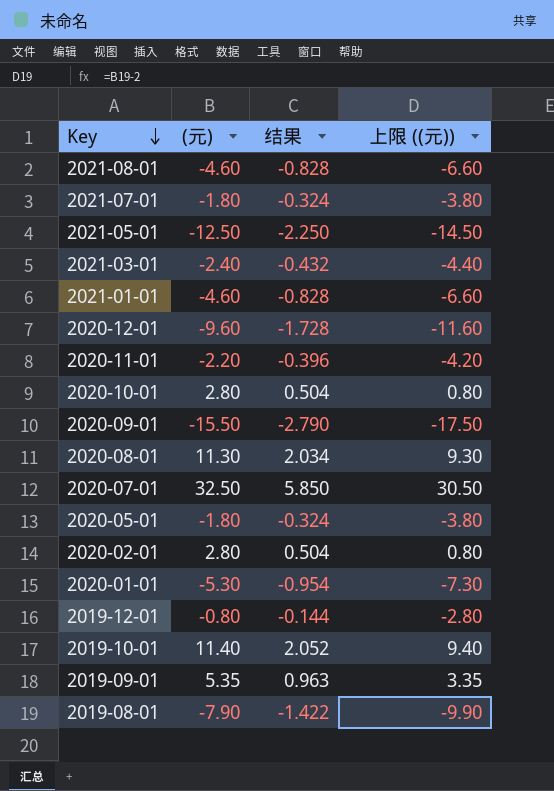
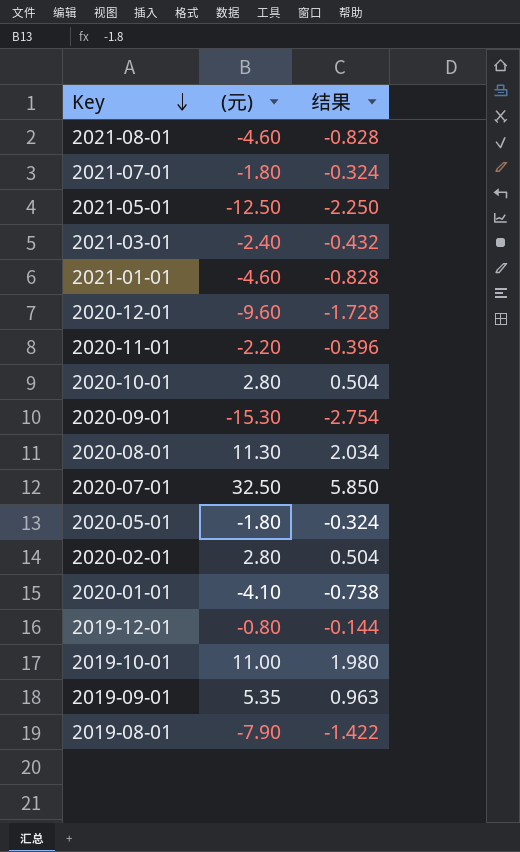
column 上限 ((元)) | formula: [(元)] - 2 -> none
2020-09-01 | (元): -15.50 -> -15.30
2020-09-01 | 结果: -2.790 -> -2.754
2020-01-01 | (元): -5.30 -> -4.10
2020-01-01 | 结果: -0.954 -> -0.738
2019-10-01 | (元): 11.40 -> 11.00
2019-10-01 | 结果: 2.052 -> 1.980

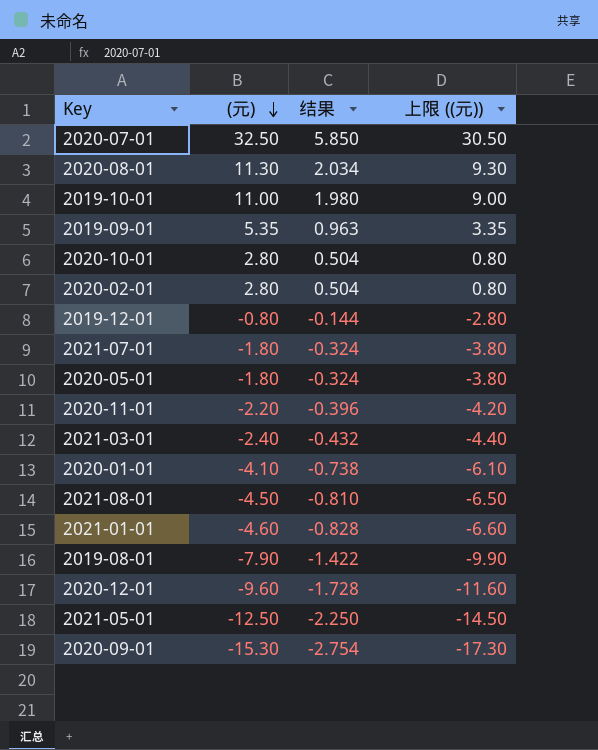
row order: Key descending -> (元) descending
column 上限 ((元)) | formula: none -> [(元)] - 2
2021-08-01 | (元): -4.60 -> -4.50
2021-08-01 | 结果: -0.828 -> -0.810

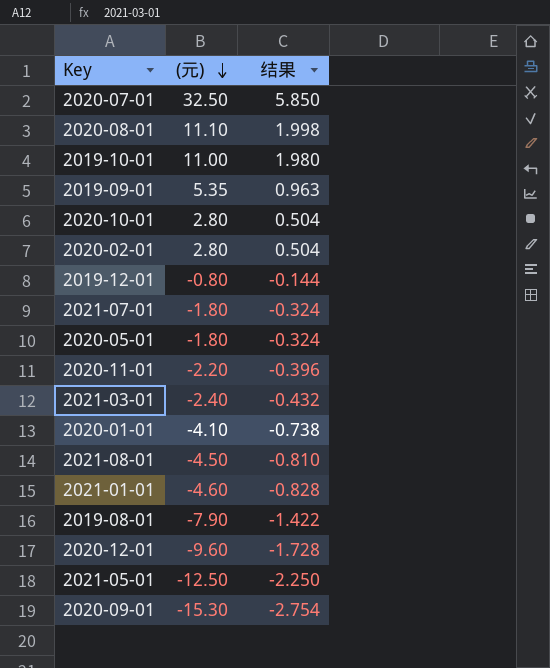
column 上限 ((元)) | formula: [(元)] - 2 -> none
2020-08-01 | (元): 11.30 -> 11.10
2020-08-01 | 结果: 2.034 -> 1.998

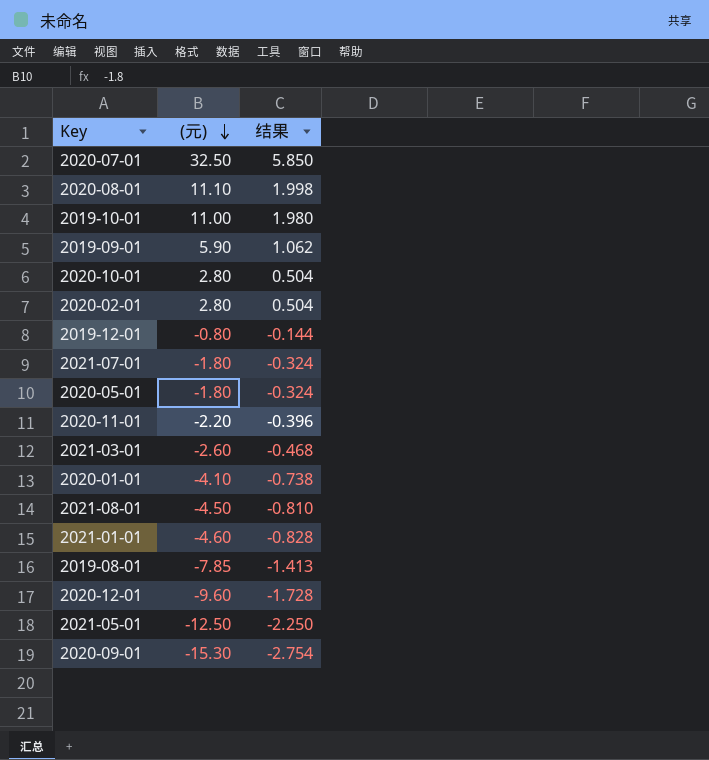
2019-09-01 | (元): 5.35 -> 5.90
2019-09-01 | 结果: 0.963 -> 1.062
2021-03-01 | (元): -2.40 -> -2.60
2021-03-01 | 结果: -0.432 -> -0.468
2019-08-01 | (元): -7.90 -> -7.85
2019-08-01 | 结果: -1.422 -> -1.413

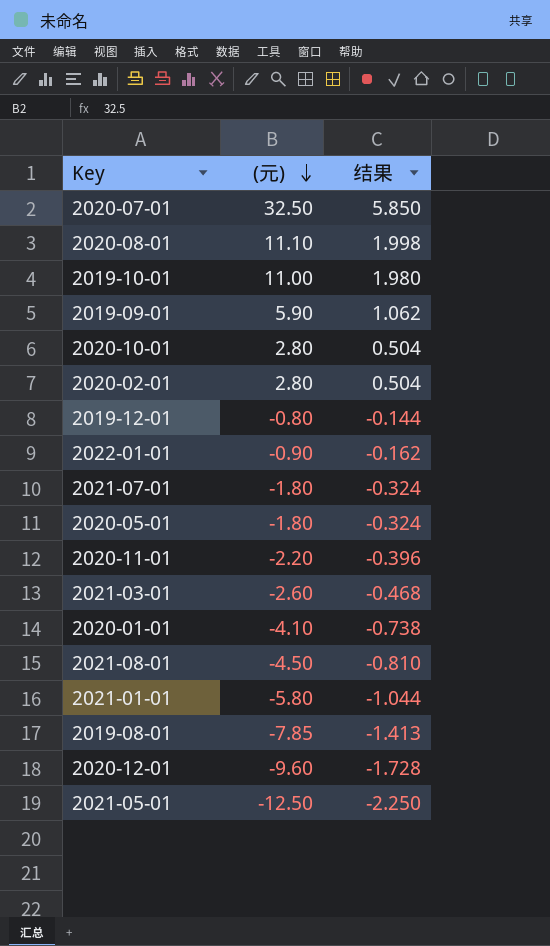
row 2020-09-01: -15.30 | -2.754 -> none
row 2022-01-01: none -> -0.90 | -0.162
2021-01-01 | (元): -4.60 -> -5.80
2021-01-01 | 结果: -0.828 -> -1.044

